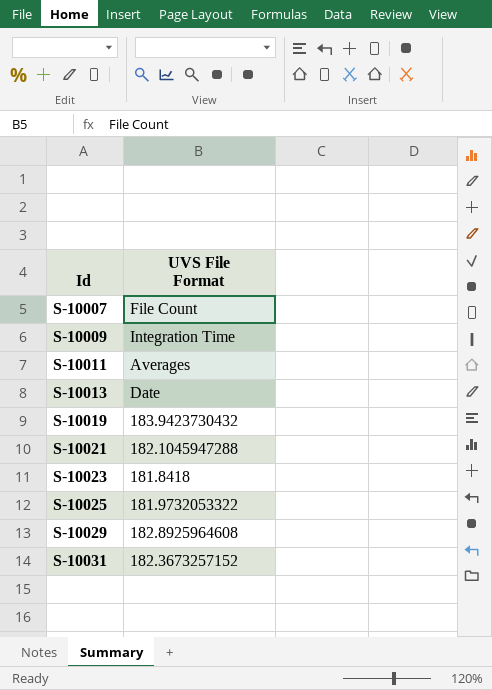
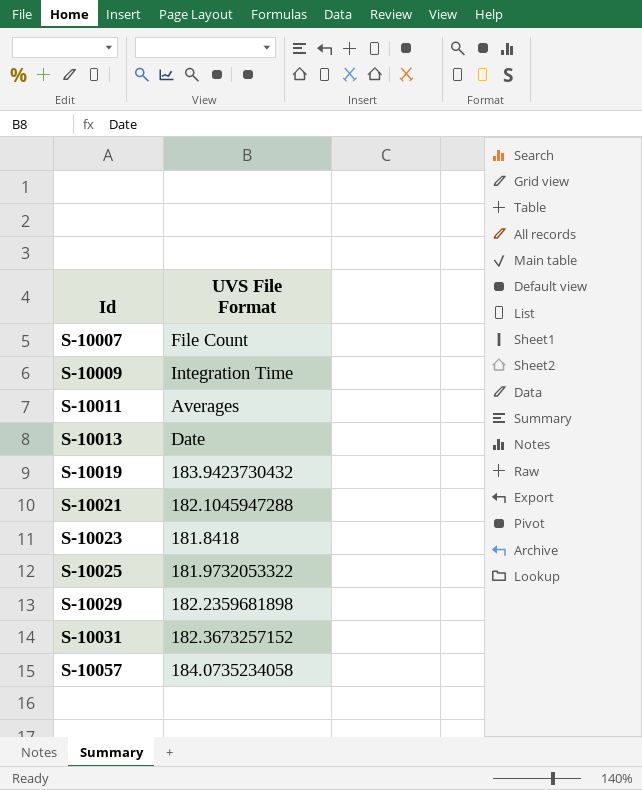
S-10029 | UVS File Format: 182.8925964608 -> 182.2359681898
row S-10057: none -> 184.0735234058

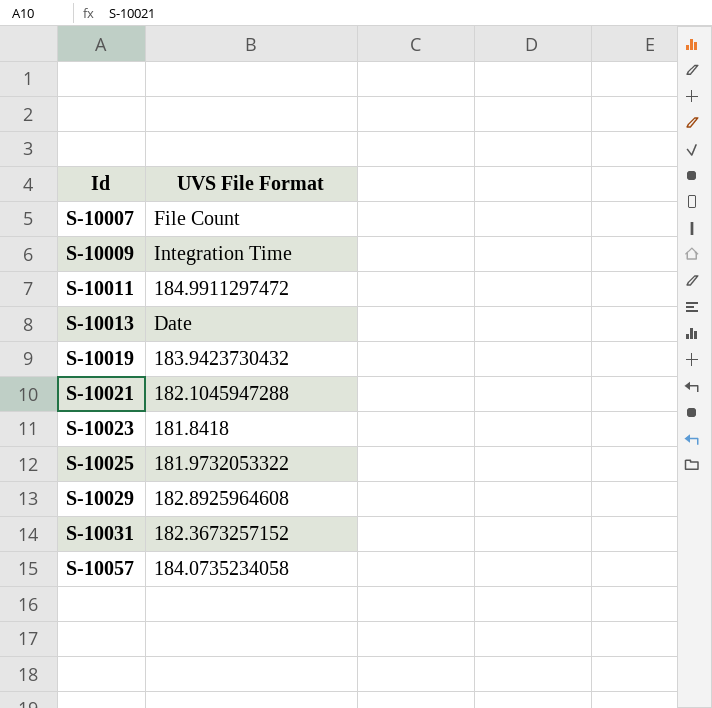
S-10011 | UVS File Format: Averages -> 184.9911297472
S-10029 | UVS File Format: 182.2359681898 -> 182.8925964608

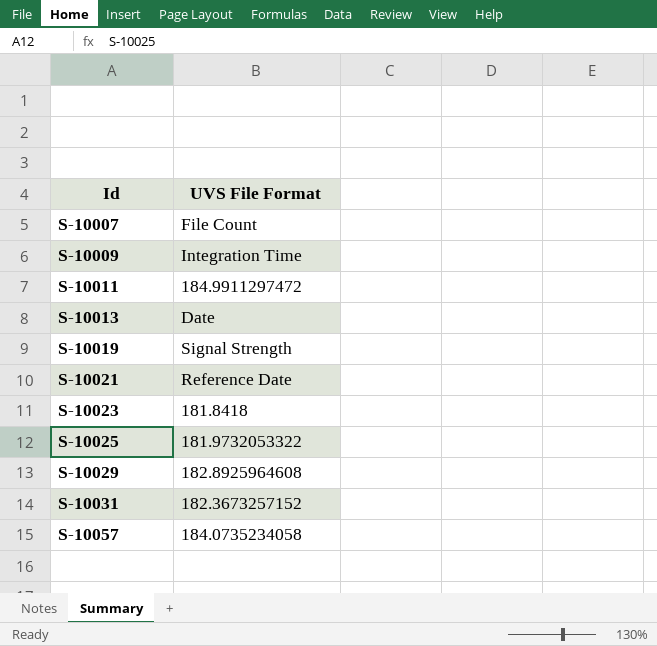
S-10019 | UVS File Format: 183.9423730432 -> Signal Strength
S-10021 | UVS File Format: 182.1045947288 -> Reference Date

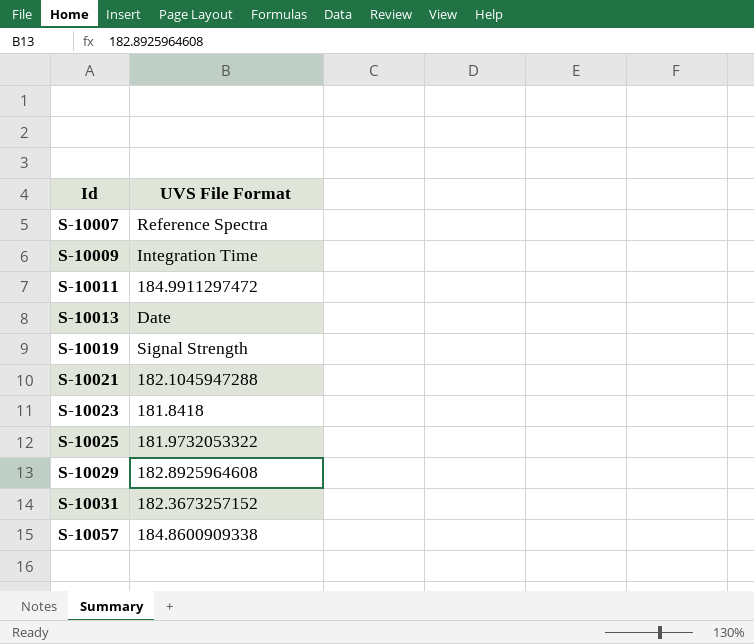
S-10007 | UVS File Format: File Count -> Reference Spectra
S-10021 | UVS File Format: Reference Date -> 182.1045947288
S-10057 | UVS File Format: 184.0735234058 -> 184.8600909338

